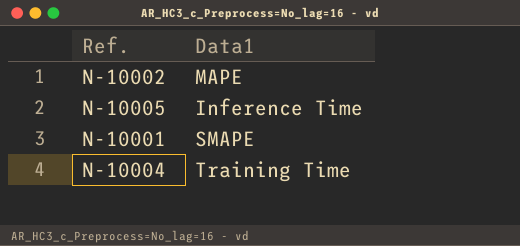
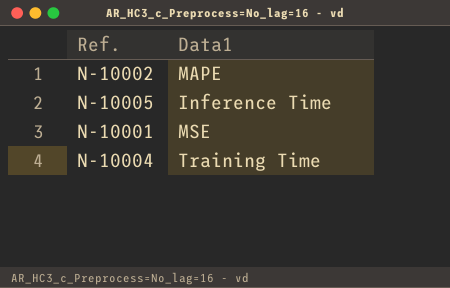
N-10001 | Data1: SMAPE -> MSE

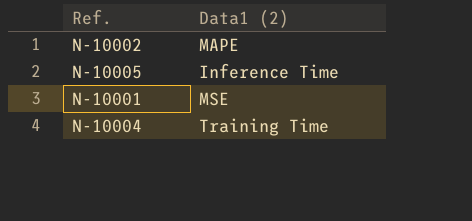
column name: Data1 -> Data1 (2)

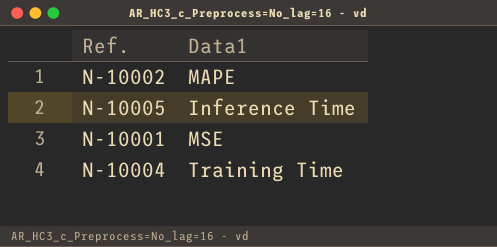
column name: Data1 (2) -> Data1

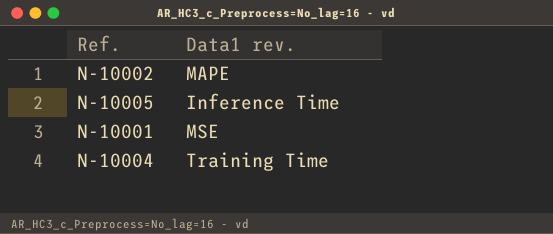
column name: Data1 -> Data1 rev.

